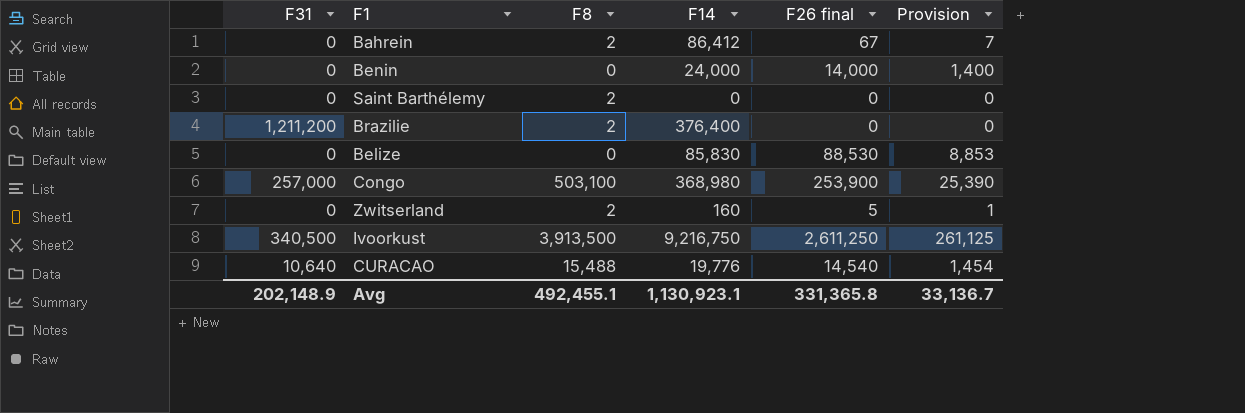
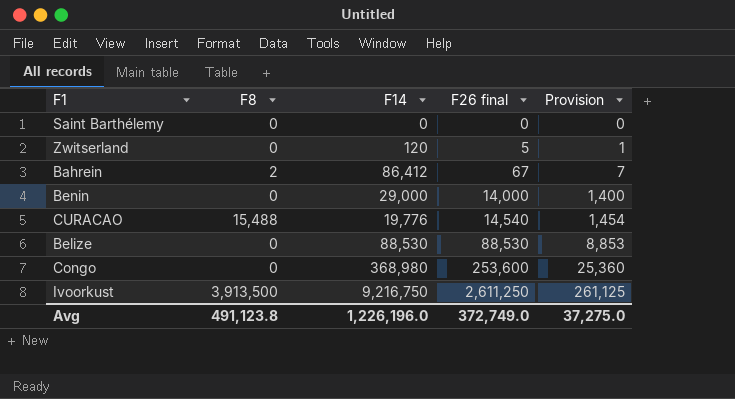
row order: none -> F26 final ascending
column F31 | position: 1 -> none
row Brazilie: 1,211,200 | 2 | 376,400 | 0 | 0 -> none
Saint Barthélemy | F8: 2 -> 0
Zwitserland | F8: 2 -> 0
Zwitserland | F14: 160 -> 120
Benin | F14: 24,000 -> 29,000
Belize | F14: 85,830 -> 88,530
Congo | F8: 503,100 -> 0
Congo | F26 final: 253,900 -> 253,600
Congo | Provision: 25,390 -> 25,360
Avg | F8: 492,455.1 -> 491,123.8
Avg | F14: 1,130,923.1 -> 1,226,196.0
Avg | F26 final: 331,365.8 -> 372,749.0
Avg | Provision: 33,136.7 -> 37,275.0

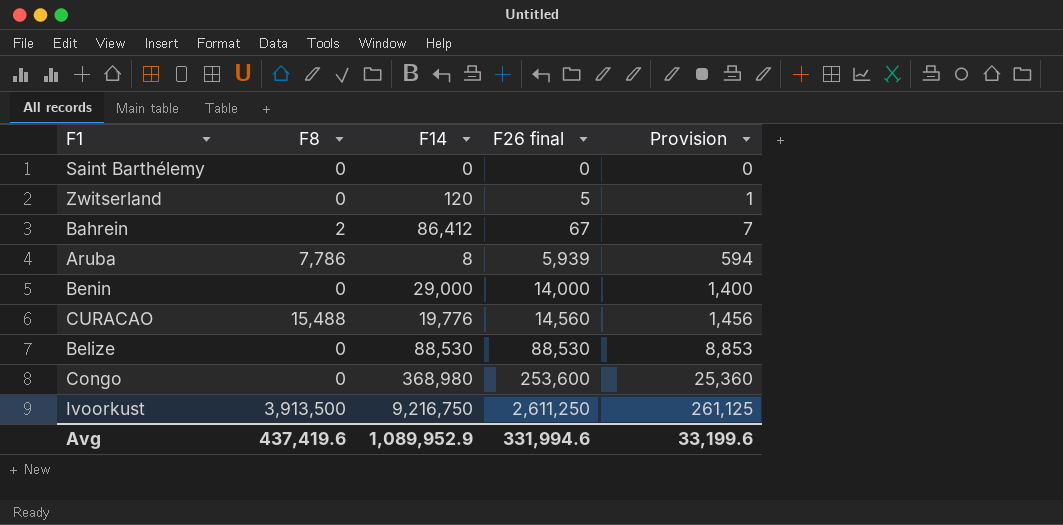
row Aruba: none -> 7,786 | 8 | 5,939 | 594
CURACAO | F26 final: 14,540 -> 14,560
CURACAO | Provision: 1,454 -> 1,456
Avg | F8: 491,123.8 -> 437,419.6
Avg | F14: 1,226,196.0 -> 1,089,952.9
Avg | F26 final: 372,749.0 -> 331,994.6
Avg | Provision: 37,275.0 -> 33,199.6

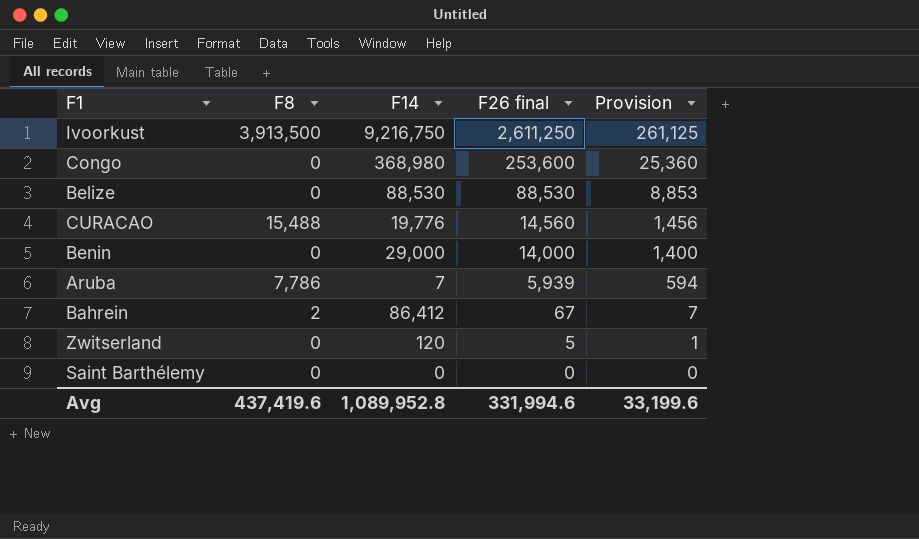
row order: F26 final ascending -> F26 final descending
Aruba | F14: 8 -> 7
Avg | F14: 1,089,952.9 -> 1,089,952.8

